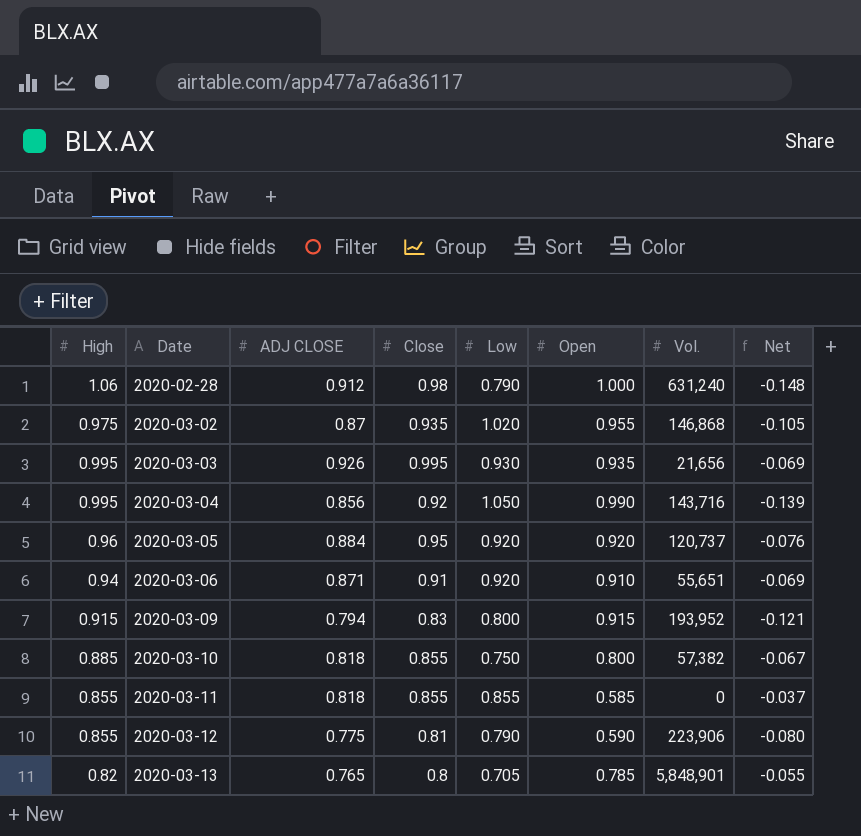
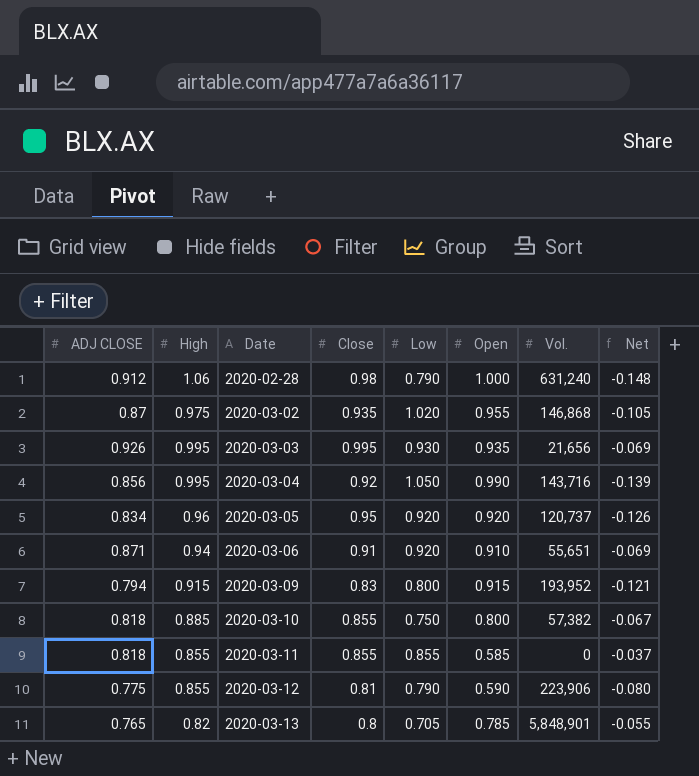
column ADJ CLOSE | position: 3 -> 1
2020-03-05 | ADJ CLOSE: 0.884 -> 0.834
2020-03-05 | Net: -0.076 -> -0.126

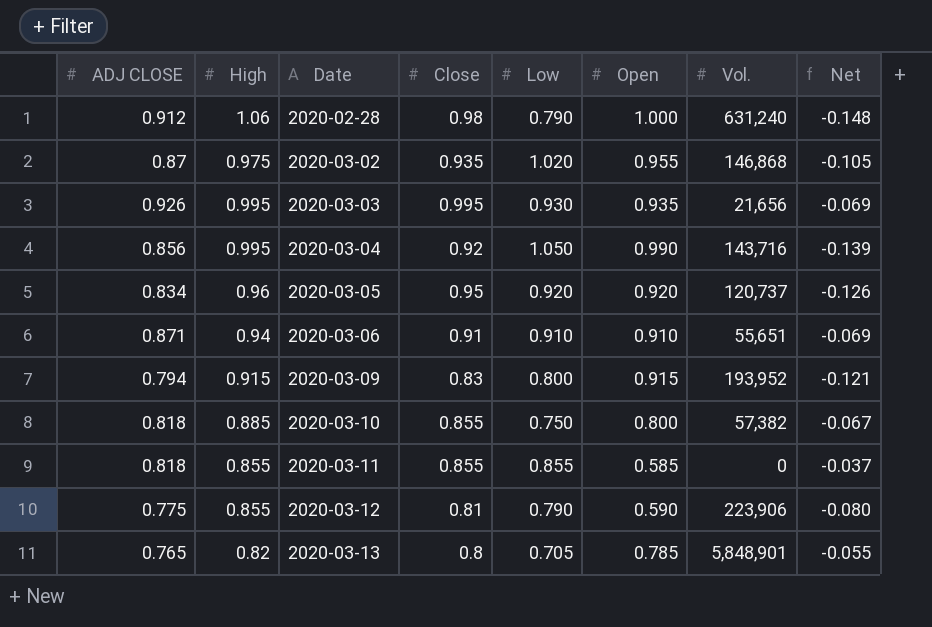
2020-03-06 | Low: 0.920 -> 0.910

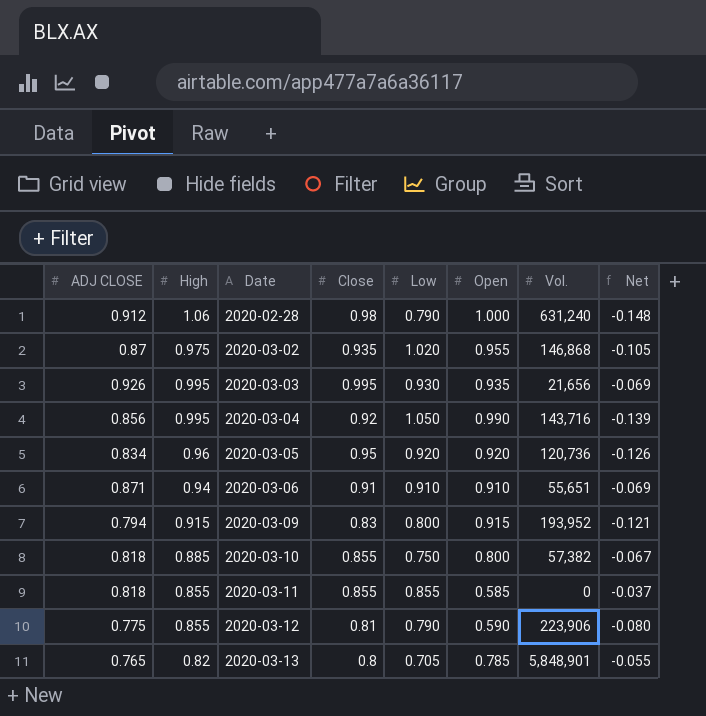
2020-03-05 | Vol.: 120,737 -> 120,736

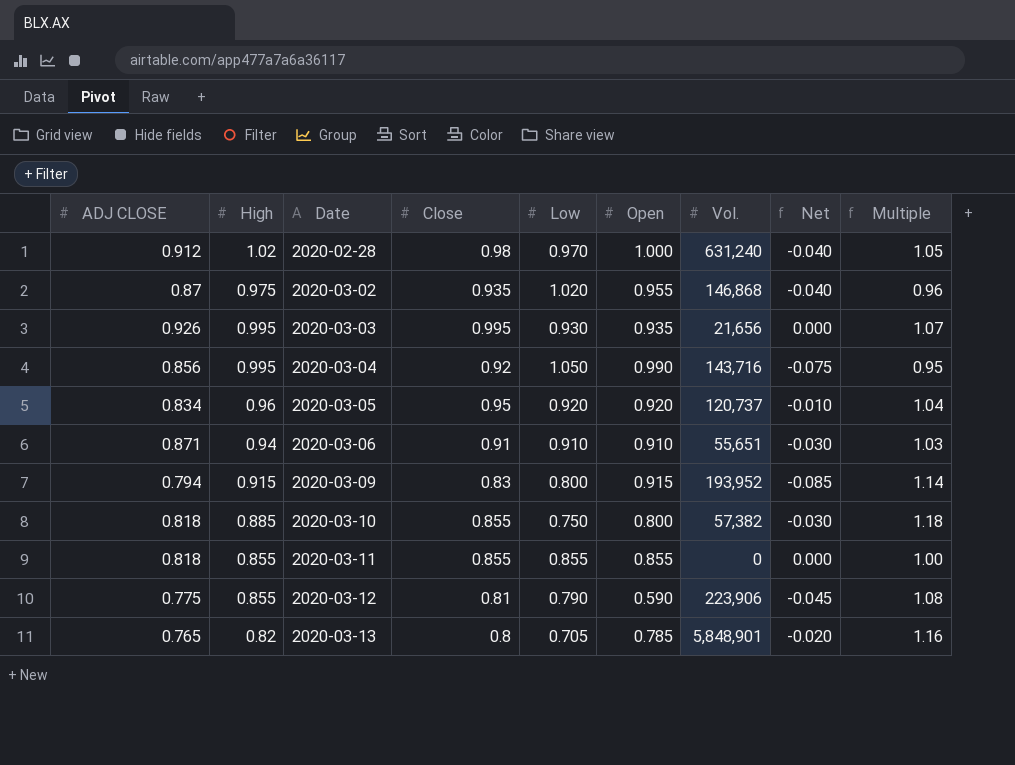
column Net | formula: [ADJ CLOSE] - [High] -> [Close] - [High]
column Multiple | formula: none -> [High] / [Low]
2020-02-28 | High: 1.06 -> 1.02
2020-02-28 | Low: 0.790 -> 0.970
2020-03-05 | Vol.: 120,736 -> 120,737
2020-03-11 | Open: 0.585 -> 0.855

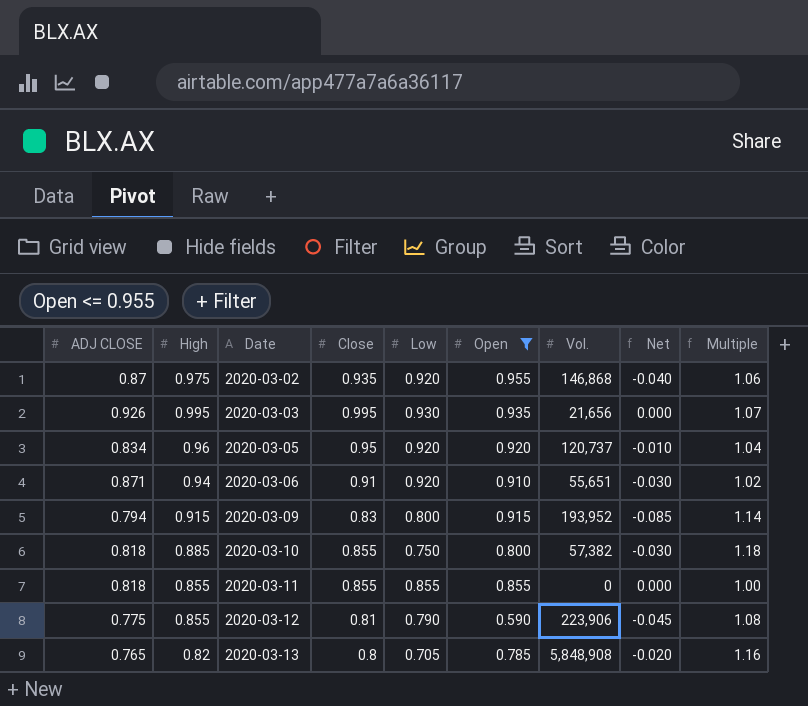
filter: none -> Open <= 0.955
2020-03-02 | Low: 1.020 -> 0.920
2020-03-02 | Multiple: 0.96 -> 1.06
2020-03-06 | Low: 0.910 -> 0.920
2020-03-06 | Multiple: 1.03 -> 1.02
2020-03-13 | Vol.: 5,848,901 -> 5,848,908

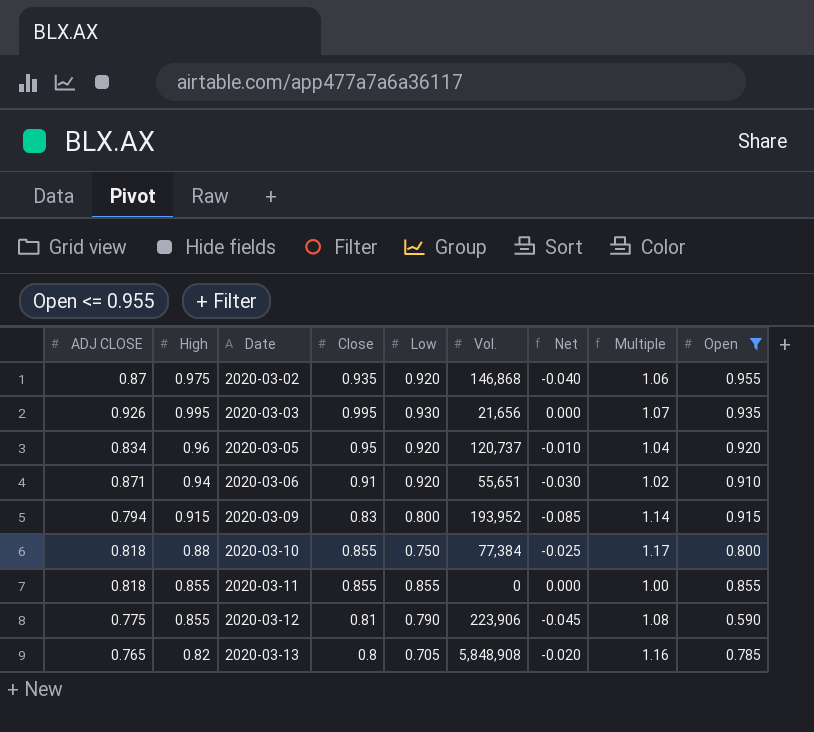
column Open | position: 6 -> 9
2020-03-10 | High: 0.885 -> 0.88
2020-03-10 | Vol.: 57,382 -> 77,384
2020-03-10 | Net: -0.030 -> -0.025
2020-03-10 | Multiple: 1.18 -> 1.17

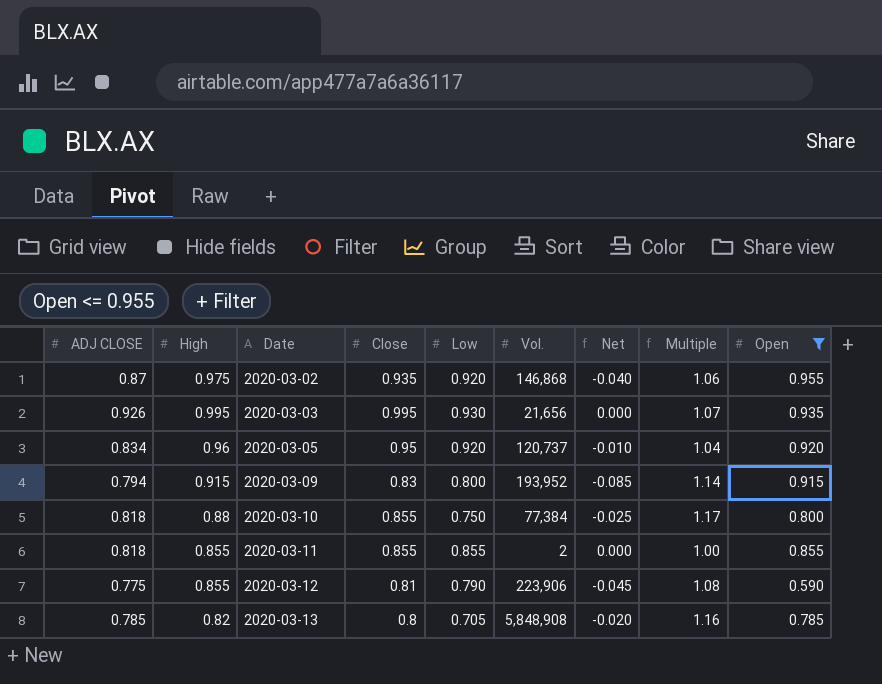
row 2020-03-06: 0.871 | 0.94 | 0.91 | 0.920 | 55,651 | -0.030 | 1.02 | 0.910 -> none
2020-03-11 | Vol.: 0 -> 2
2020-03-13 | ADJ CLOSE: 0.765 -> 0.785

